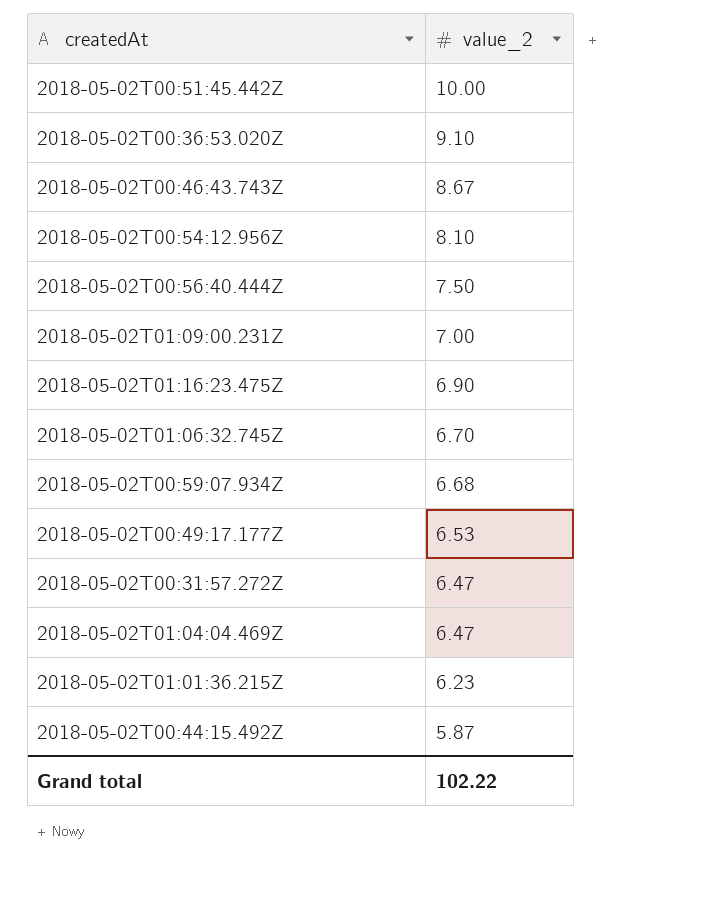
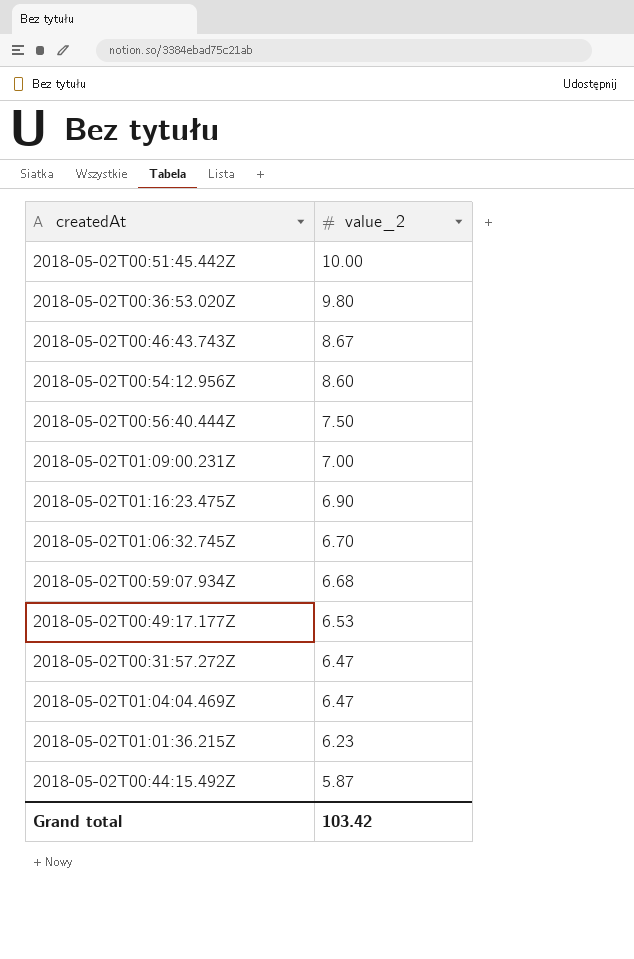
2018-05-02T00:36:53.020Z | value_2: 9.10 -> 9.80
2018-05-02T00:54:12.956Z | value_2: 8.10 -> 8.60
Grand total | value_2: 102.22 -> 103.42

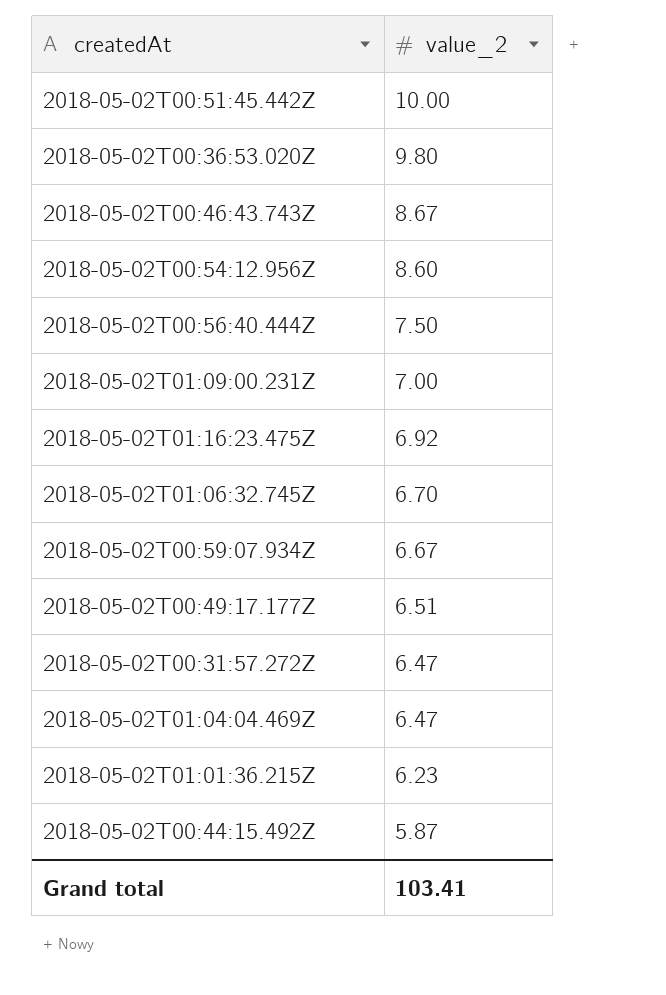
2018-05-02T01:16:23.475Z | value_2: 6.90 -> 6.92
2018-05-02T00:59:07.934Z | value_2: 6.68 -> 6.67
2018-05-02T00:49:17.177Z | value_2: 6.53 -> 6.51
Grand total | value_2: 103.42 -> 103.41

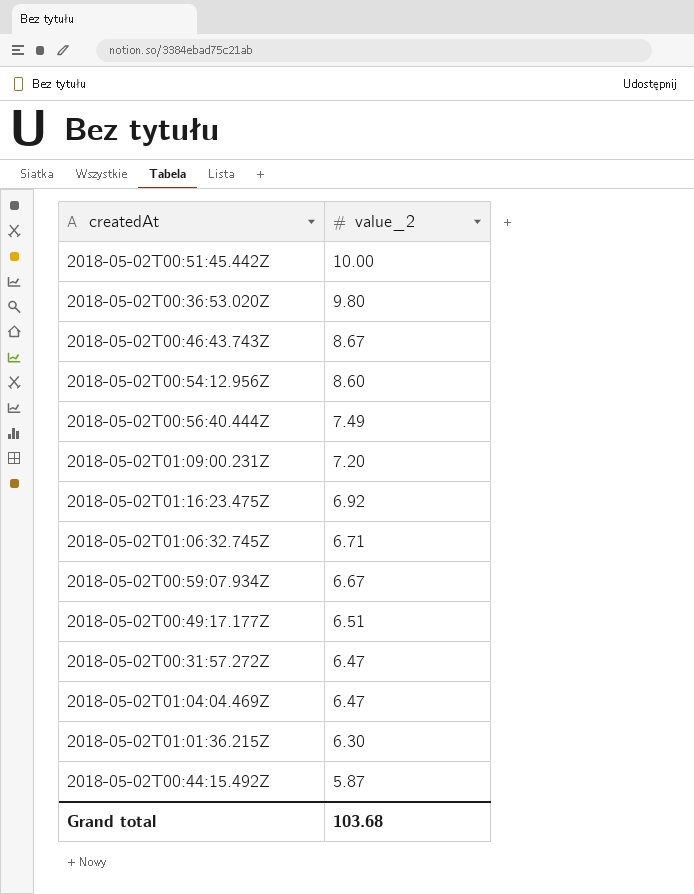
2018-05-02T00:56:40.444Z | value_2: 7.50 -> 7.49
2018-05-02T01:09:00.231Z | value_2: 7.00 -> 7.20
2018-05-02T01:06:32.745Z | value_2: 6.70 -> 6.71
2018-05-02T01:01:36.215Z | value_2: 6.23 -> 6.30
Grand total | value_2: 103.41 -> 103.68

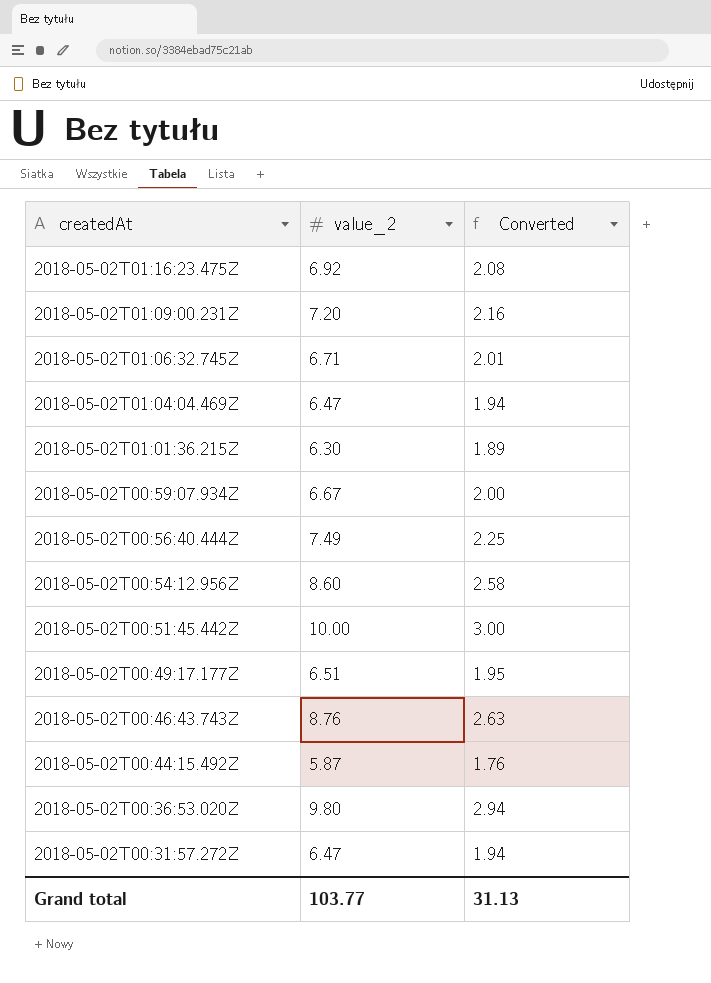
row order: value_2 descending -> createdAt descending
column Converted | formula: none -> [value_2] * 0.3
2018-05-02T00:46:43.743Z | value_2: 8.67 -> 8.76
Grand total | value_2: 103.68 -> 103.77

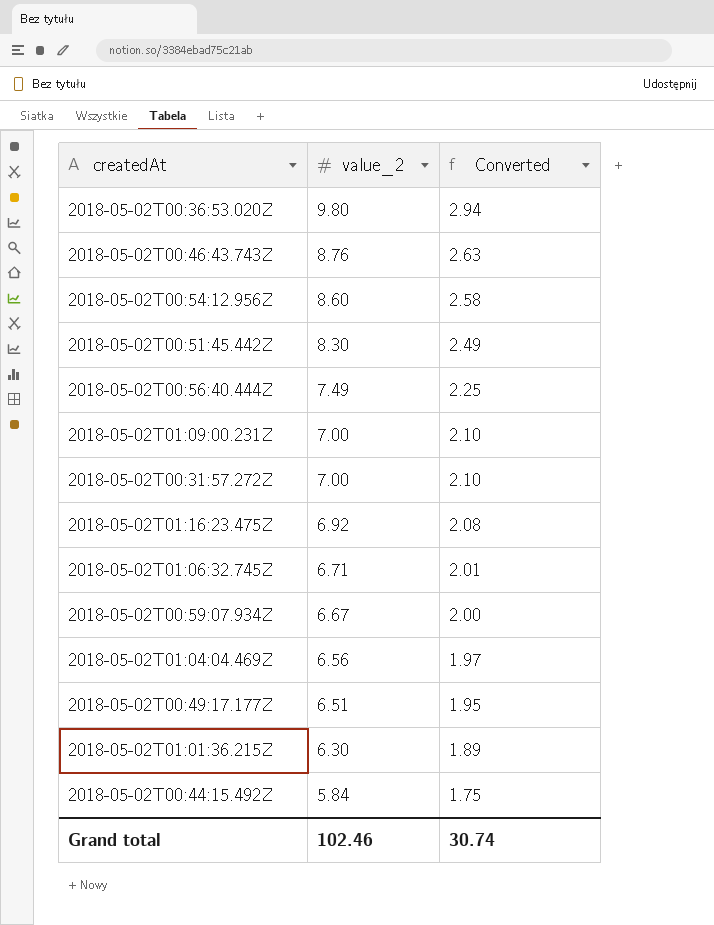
row order: createdAt descending -> value_2 descending
2018-05-02T00:51:45.442Z | value_2: 10.00 -> 8.30
2018-05-02T00:51:45.442Z | Converted: 3.00 -> 2.49
2018-05-02T01:09:00.231Z | value_2: 7.20 -> 7.00
2018-05-02T01:09:00.231Z | Converted: 2.16 -> 2.10
2018-05-02T00:31:57.272Z | value_2: 6.47 -> 7.00
2018-05-02T00:31:57.272Z | Converted: 1.94 -> 2.10
2018-05-02T01:04:04.469Z | value_2: 6.47 -> 6.56
2018-05-02T01:04:04.469Z | Converted: 1.94 -> 1.97
2018-05-02T00:44:15.492Z | value_2: 5.87 -> 5.84
2018-05-02T00:44:15.492Z | Converted: 1.76 -> 1.75
Grand total | value_2: 103.77 -> 102.46
Grand total | Converted: 31.13 -> 30.74

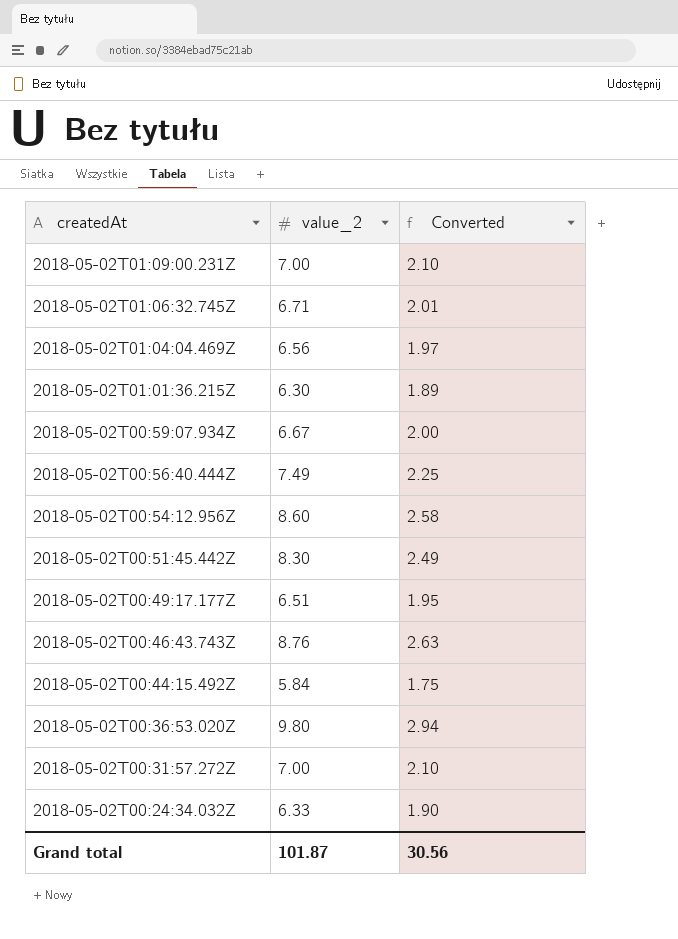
row order: value_2 descending -> createdAt descending
row 2018-05-02T01:16:23.475Z: 6.92 | 2.08 -> none
row 2018-05-02T00:24:34.032Z: none -> 6.33 | 1.90
Grand total | value_2: 102.46 -> 101.87
Grand total | Converted: 30.74 -> 30.56

